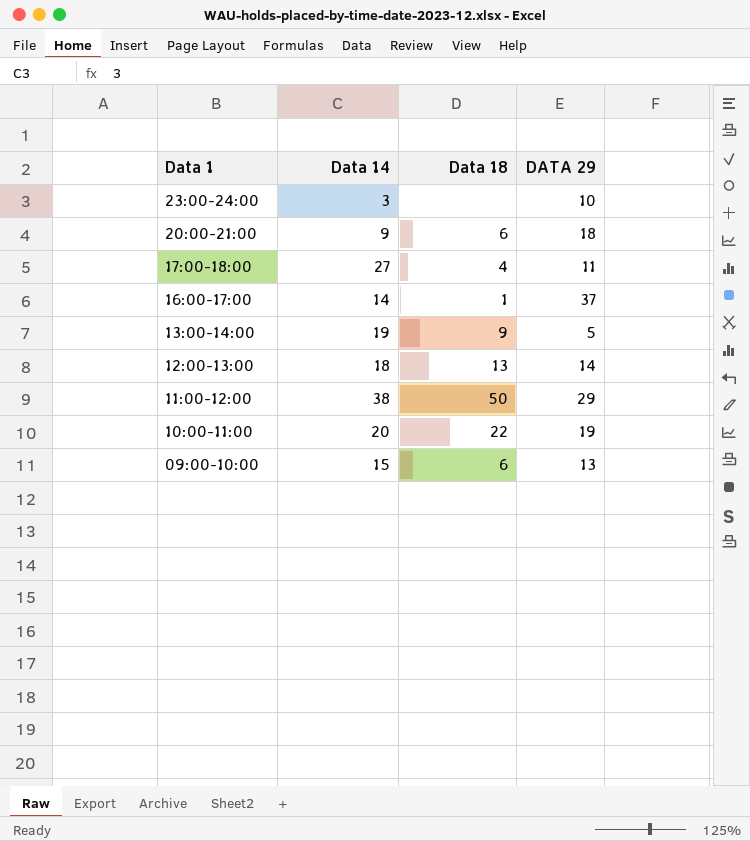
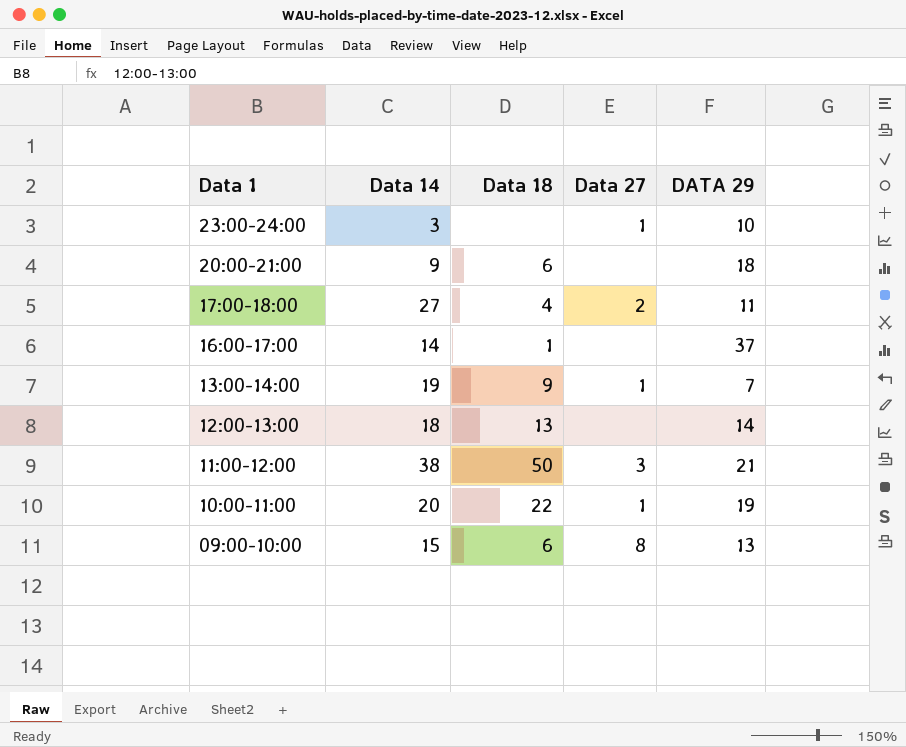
column Data 27 | position: none -> 4
13:00-14:00 | DATA 29: 5 -> 7
11:00-12:00 | DATA 29: 29 -> 21

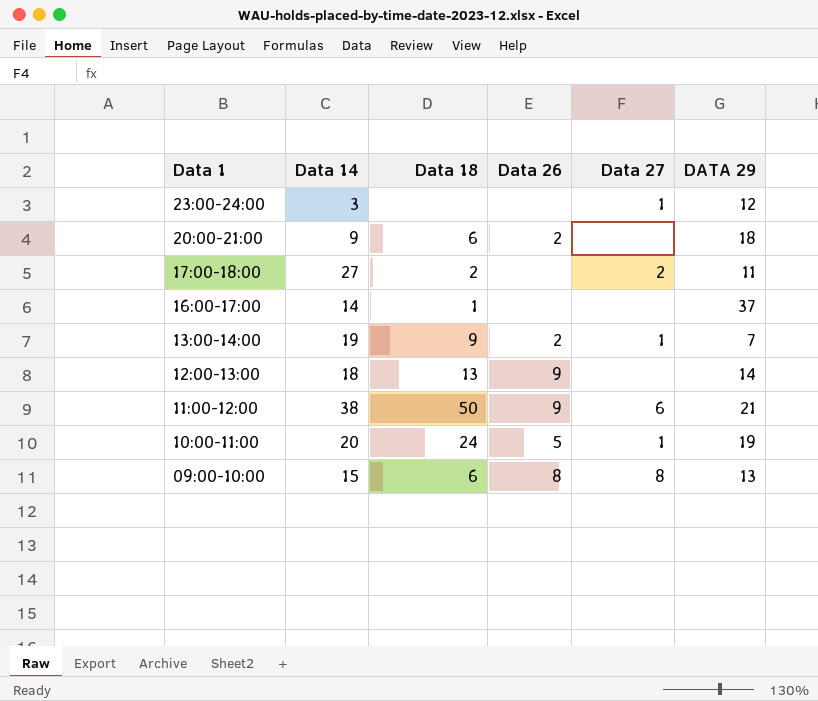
column Data 26 | position: none -> 4
23:00-24:00 | DATA 29: 10 -> 12
17:00-18:00 | Data 18: 4 -> 2
11:00-12:00 | Data 27: 3 -> 6
10:00-11:00 | Data 18: 22 -> 24

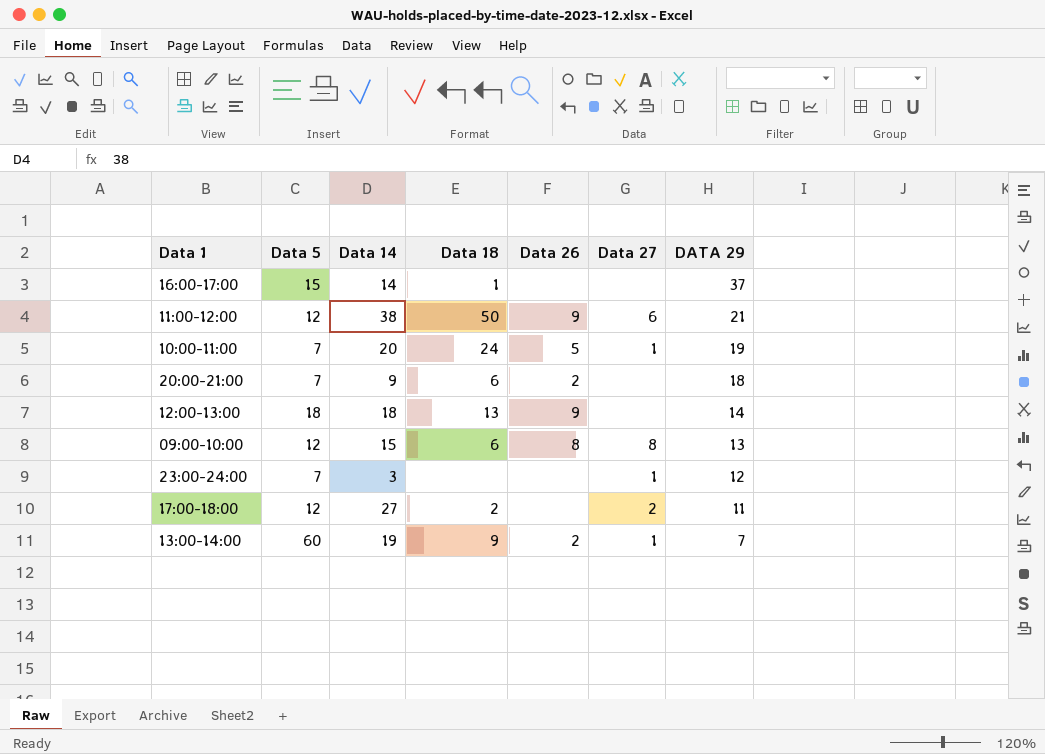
row order: Data 1 descending -> DATA 29 descending
column Data 5 | position: none -> 2

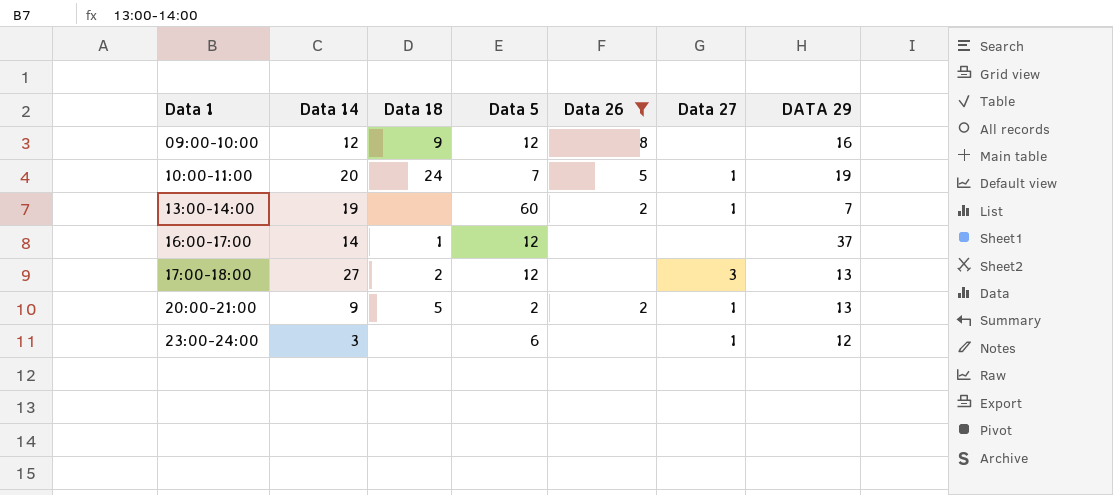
filter: none -> Data 26 != 9
row order: DATA 29 descending -> Data 1 ascending
column Data 5 | position: 2 -> 4
09:00-10:00 | Data 14: 15 -> 12
09:00-10:00 | Data 18: 6 -> 9
09:00-10:00 | Data 27: 8 -> none
09:00-10:00 | DATA 29: 13 -> 16
13:00-14:00 | Data 18: 9 -> none
16:00-17:00 | Data 5: 15 -> 12
17:00-18:00 | Data 27: 2 -> 3
17:00-18:00 | DATA 29: 11 -> 13
20:00-21:00 | Data 18: 6 -> 5
20:00-21:00 | Data 5: 7 -> 2
20:00-21:00 | Data 27: none -> 1
20:00-21:00 | DATA 29: 18 -> 13
23:00-24:00 | Data 5: 7 -> 6

